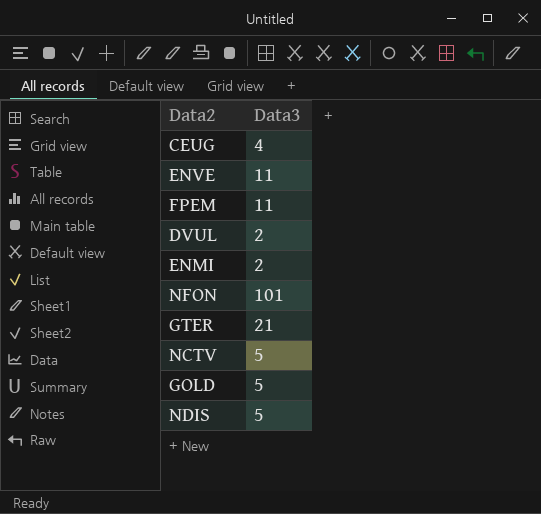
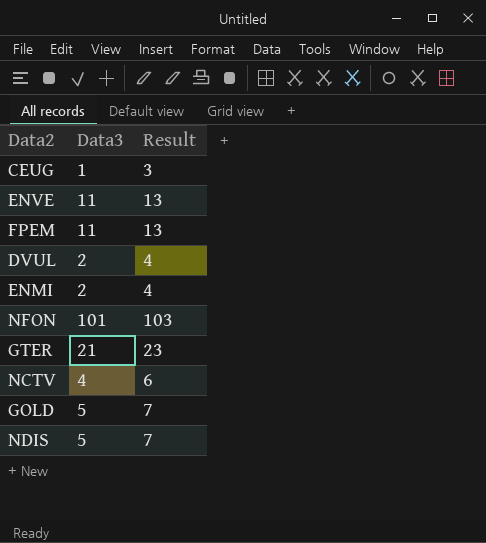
column Result | formula: none -> [Data3] + 2
CEUG | Data3: 4 -> 1
NCTV | Data3: 5 -> 4

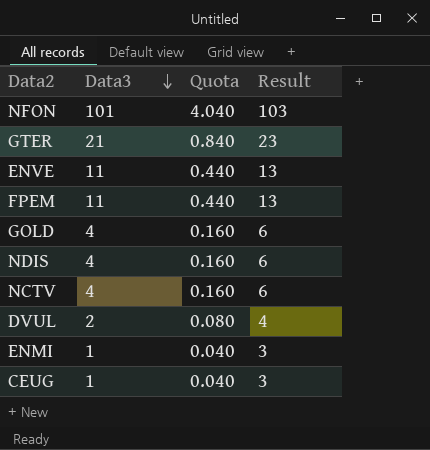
row order: none -> Data3 descending
column Quota | formula: none -> [Data3] * 0.04
GOLD | Data3: 5 -> 4
GOLD | Result: 7 -> 6
NDIS | Data3: 5 -> 4
NDIS | Result: 7 -> 6
ENMI | Data3: 2 -> 1
ENMI | Result: 4 -> 3

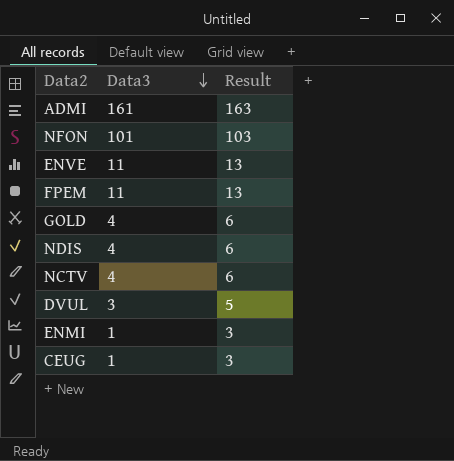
column Quota | formula: [Data3] * 0.04 -> none
row GTER: 21 | 0.840 | 23 -> none
row ADMI: none -> 161 | 163
DVUL | Data3: 2 -> 3
DVUL | Result: 4 -> 5

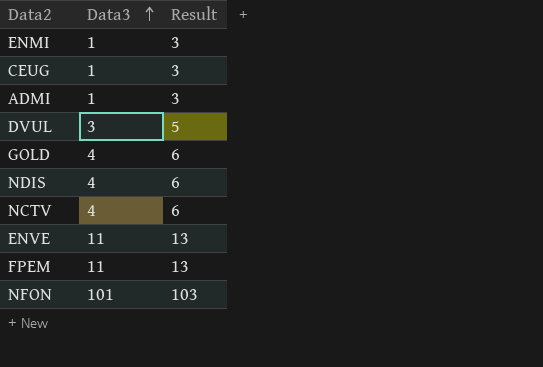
row order: Data3 descending -> Data3 ascending
ADMI | Data3: 161 -> 1
ADMI | Result: 163 -> 3

